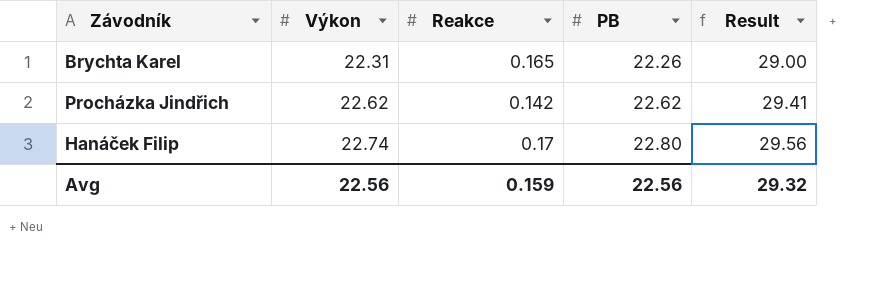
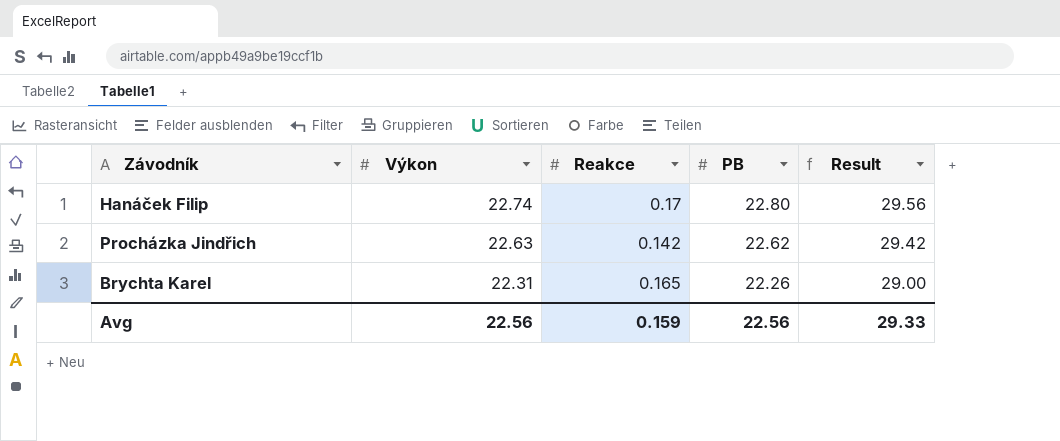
row order: Výkon ascending -> Výkon descending
Procházka Jindřich | Výkon: 22.62 -> 22.63
Procházka Jindřich | Result: 29.41 -> 29.42
Avg | Result: 29.32 -> 29.33

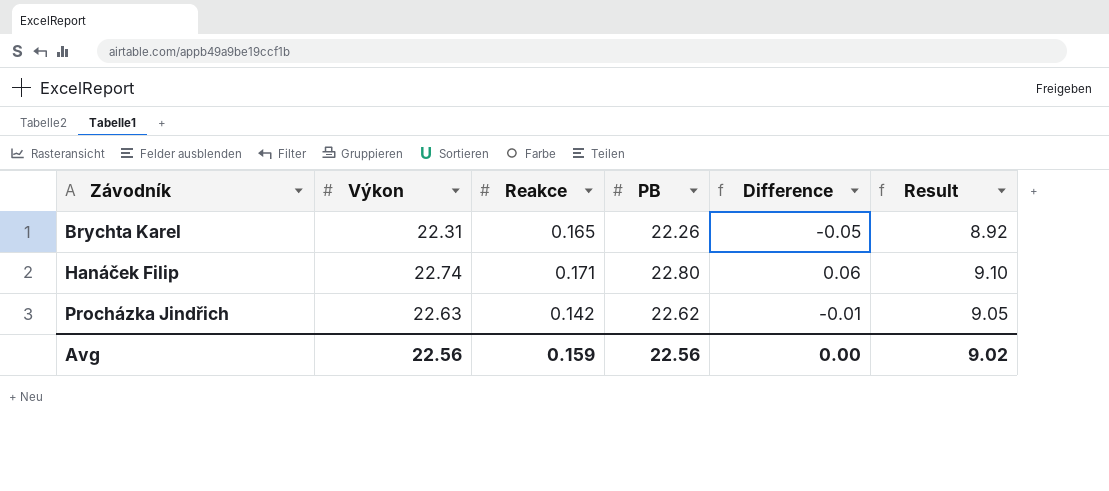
row order: Výkon descending -> Závodník ascending
column Difference | formula: none -> [PB] - [Výkon]
column Result | formula: [Výkon] * 1.3 -> [Výkon] * 0.4
Hanáček Filip | Reakce: 0.17 -> 0.171
Avg | Result: 29.33 -> 9.02

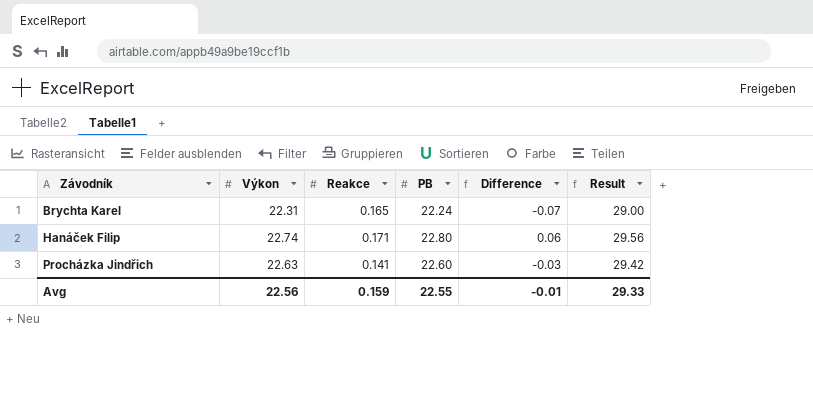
column Result | formula: [Výkon] * 0.4 -> [Výkon] * 1.3
Brychta Karel | PB: 22.26 -> 22.24
Brychta Karel | Difference: -0.05 -> -0.07
Procházka Jindřich | Reakce: 0.142 -> 0.141
Procházka Jindřich | PB: 22.62 -> 22.60
Procházka Jindřich | Difference: -0.01 -> -0.03
Avg | PB: 22.56 -> 22.55
Avg | Difference: 0.00 -> -0.01
Avg | Result: 9.02 -> 29.33

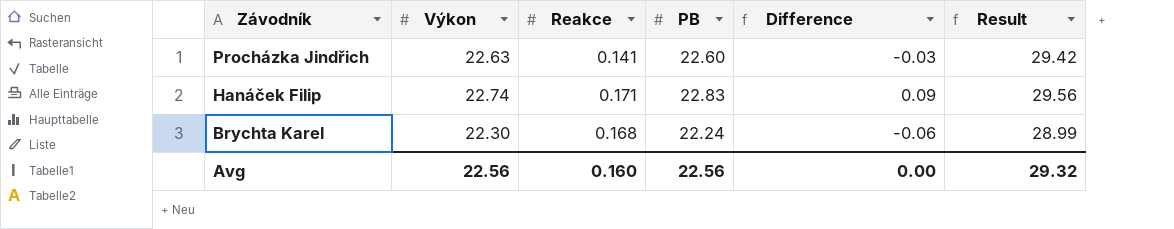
row order: Závodník ascending -> Závodník descending
Hanáček Filip | PB: 22.80 -> 22.83
Hanáček Filip | Difference: 0.06 -> 0.09
Brychta Karel | Výkon: 22.31 -> 22.30
Brychta Karel | Reakce: 0.165 -> 0.168
Brychta Karel | Difference: -0.07 -> -0.06
Brychta Karel | Result: 29.00 -> 28.99
Avg | Reakce: 0.159 -> 0.160
Avg | PB: 22.55 -> 22.56
Avg | Difference: -0.01 -> 0.00
Avg | Result: 29.33 -> 29.32

